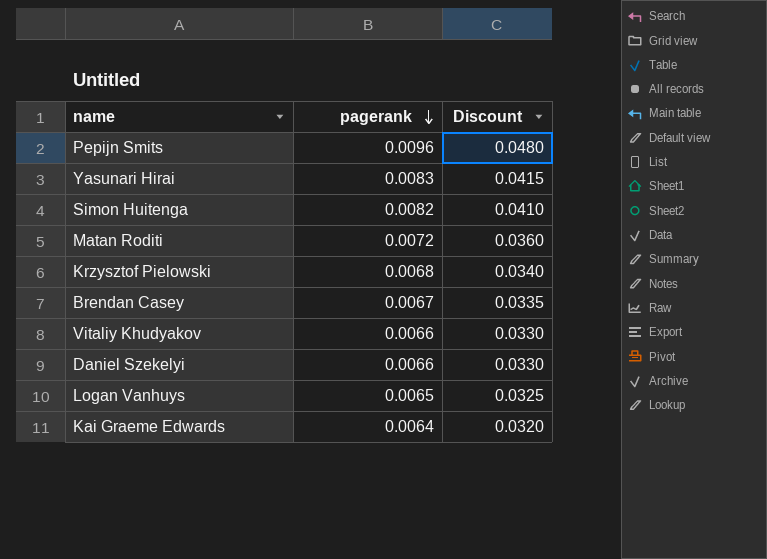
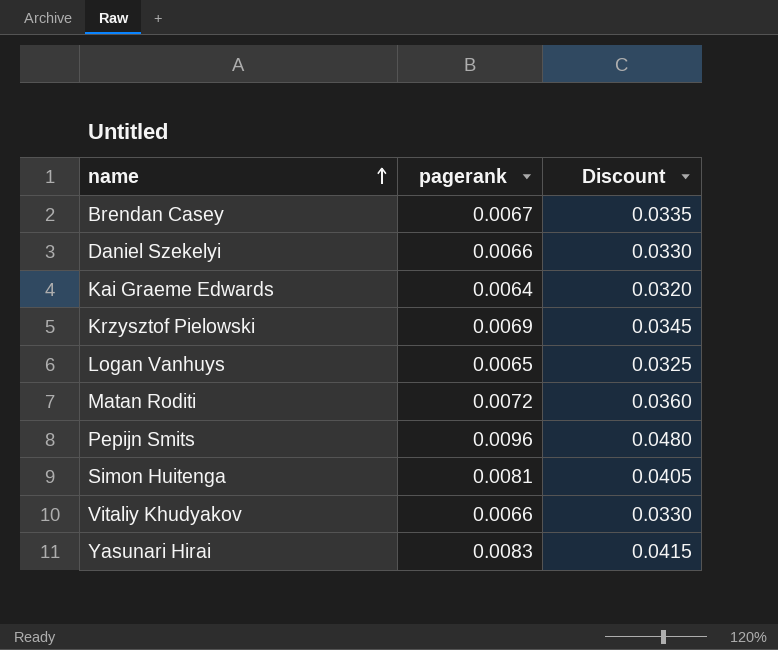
row order: pagerank descending -> name ascending
Krzysztof Pielowski | pagerank: 0.0068 -> 0.0069
Krzysztof Pielowski | Discount: 0.0340 -> 0.0345
Simon Huitenga | pagerank: 0.0082 -> 0.0081
Simon Huitenga | Discount: 0.0410 -> 0.0405

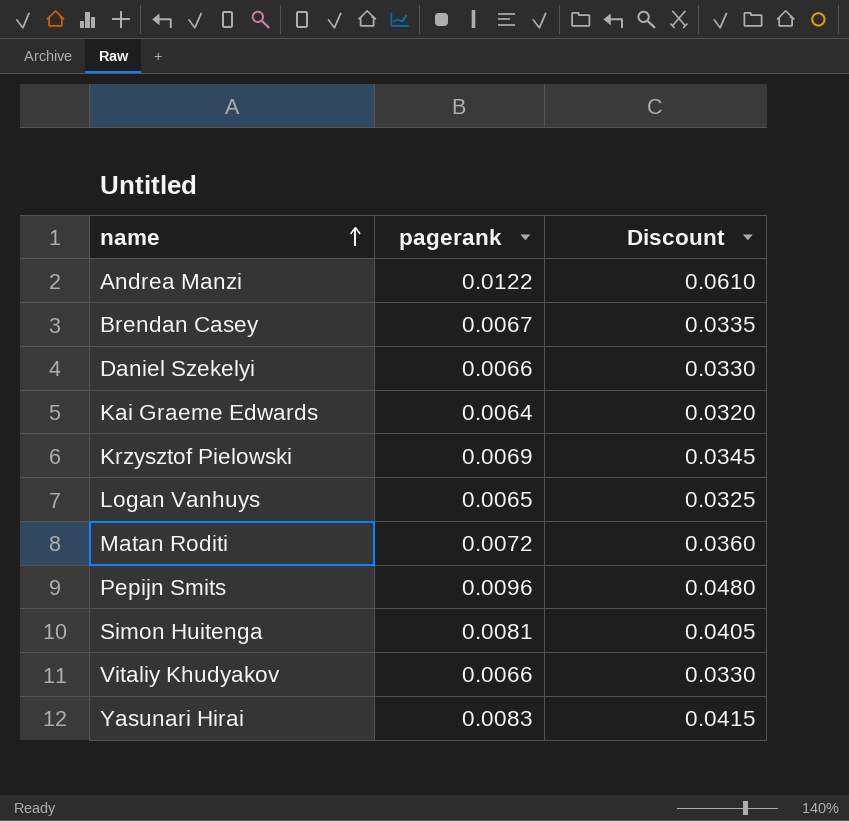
row Andrea Manzi: none -> 0.0122 | 0.0610

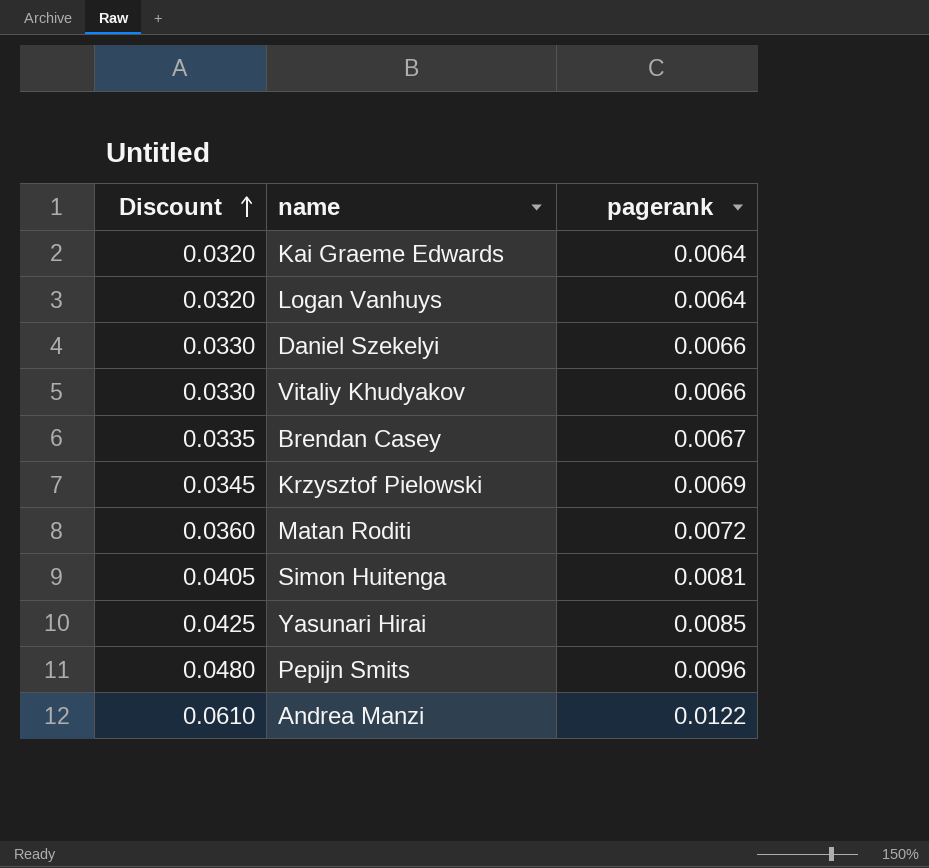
row order: name ascending -> Discount ascending
column Discount | position: 3 -> 1
Logan Vanhuys | Discount: 0.0325 -> 0.0320
Logan Vanhuys | pagerank: 0.0065 -> 0.0064
Yasunari Hirai | Discount: 0.0415 -> 0.0425
Yasunari Hirai | pagerank: 0.0083 -> 0.0085

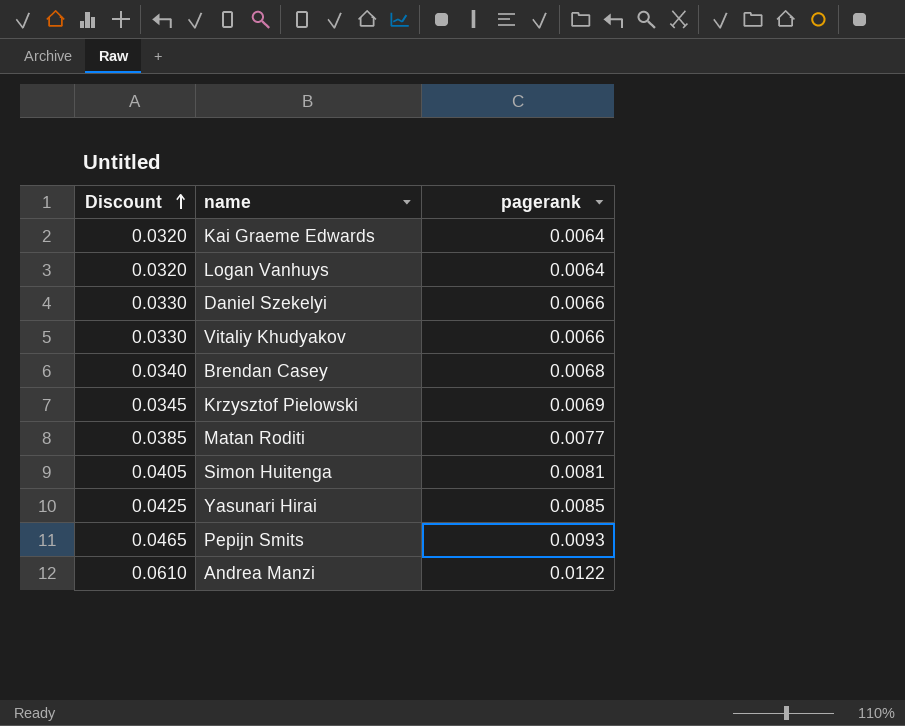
Brendan Casey | Discount: 0.0335 -> 0.0340
Brendan Casey | pagerank: 0.0067 -> 0.0068
Matan Roditi | Discount: 0.0360 -> 0.0385
Matan Roditi | pagerank: 0.0072 -> 0.0077
Pepijn Smits | Discount: 0.0480 -> 0.0465
Pepijn Smits | pagerank: 0.0096 -> 0.0093

